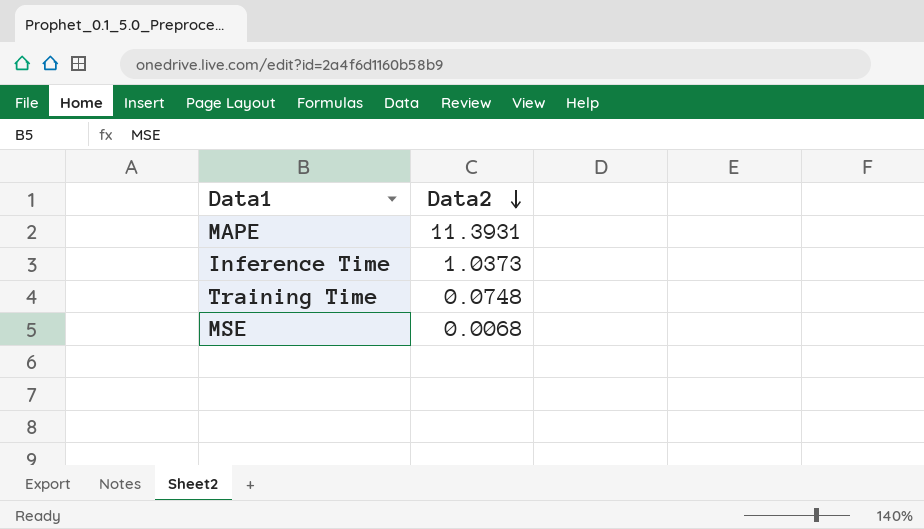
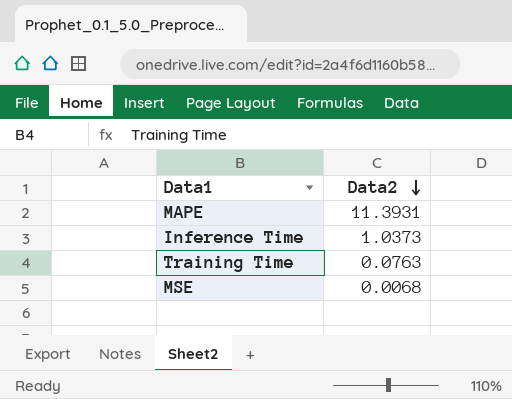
Training Time | Data2: 0.0748 -> 0.0763

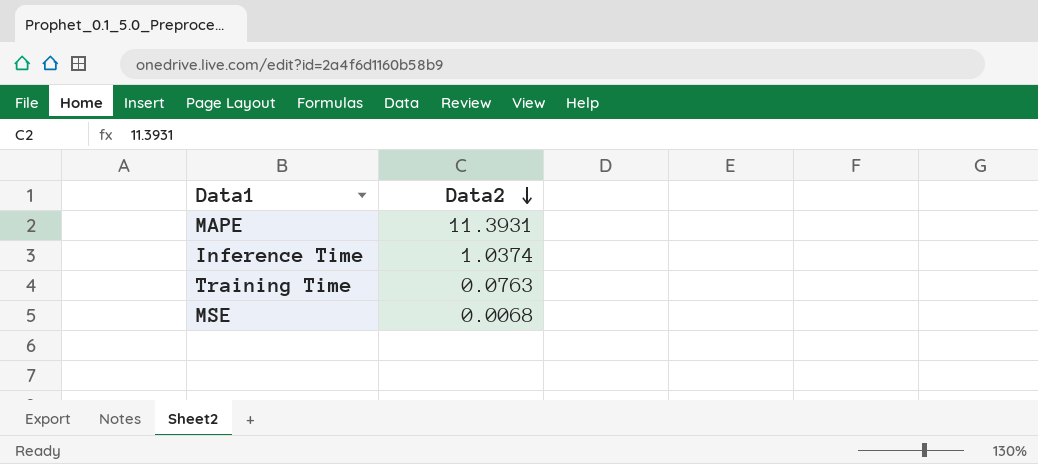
Inference Time | Data2: 1.0373 -> 1.0374

